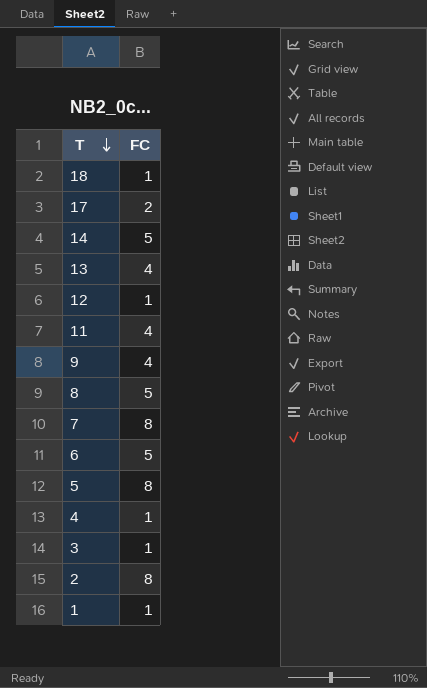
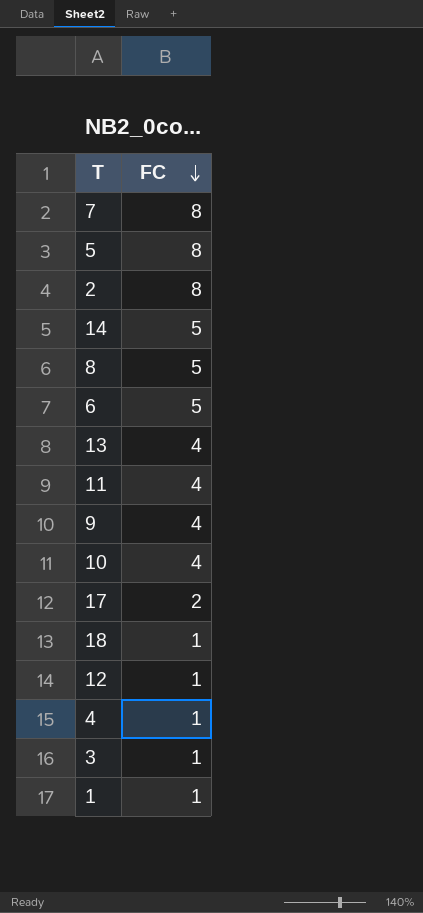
row order: T descending -> FC descending
row 10: none -> 4

